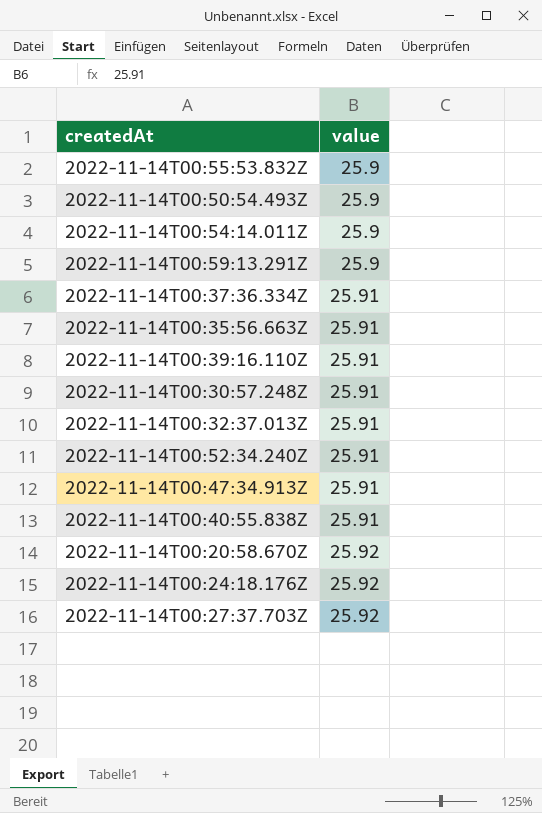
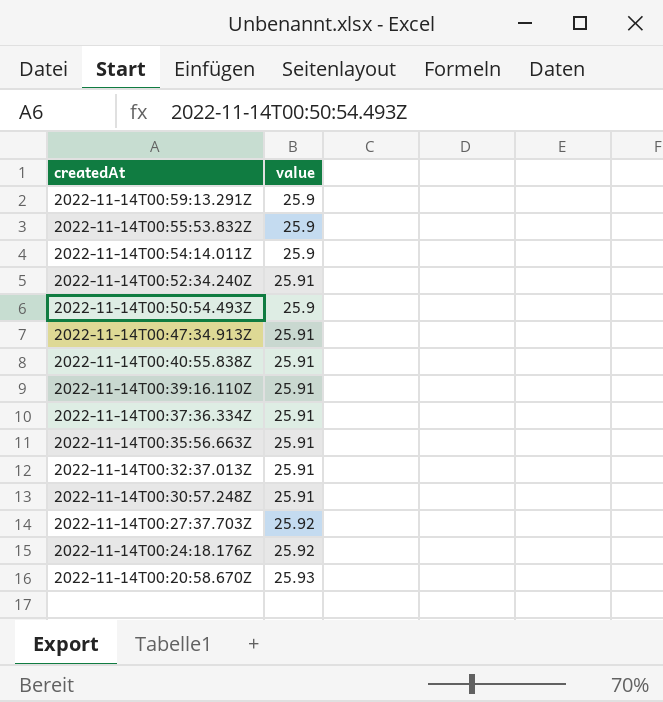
row order: value ascending -> createdAt descending
2022-11-14T00:20:58.670Z | value: 25.92 -> 25.93

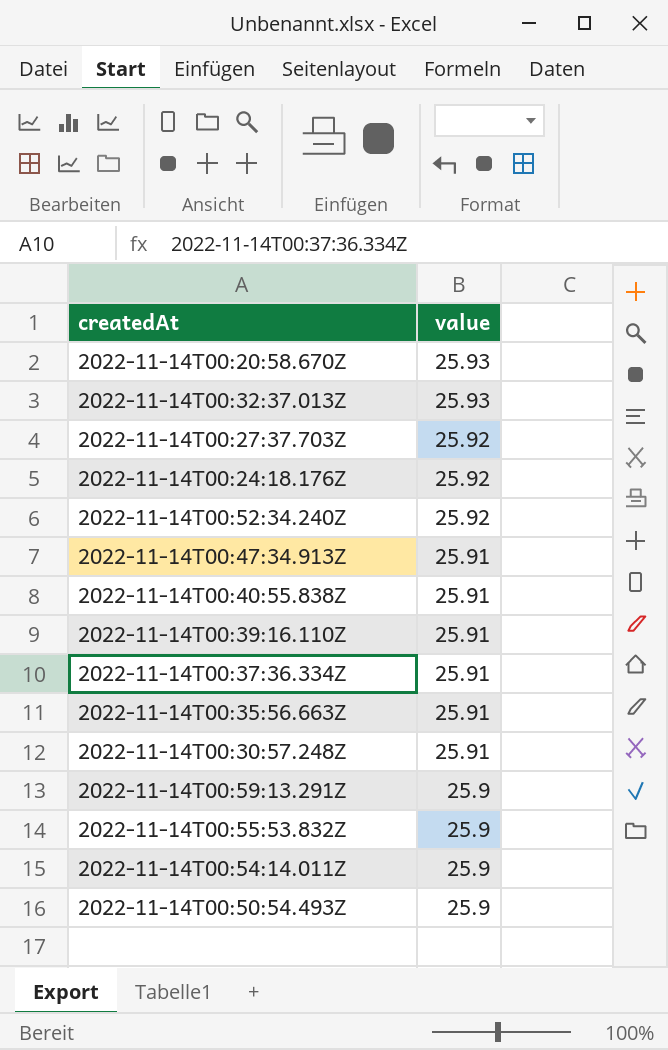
row order: createdAt descending -> value descending
2022-11-14T00:32:37.013Z | value: 25.91 -> 25.93
2022-11-14T00:52:34.240Z | value: 25.91 -> 25.92

